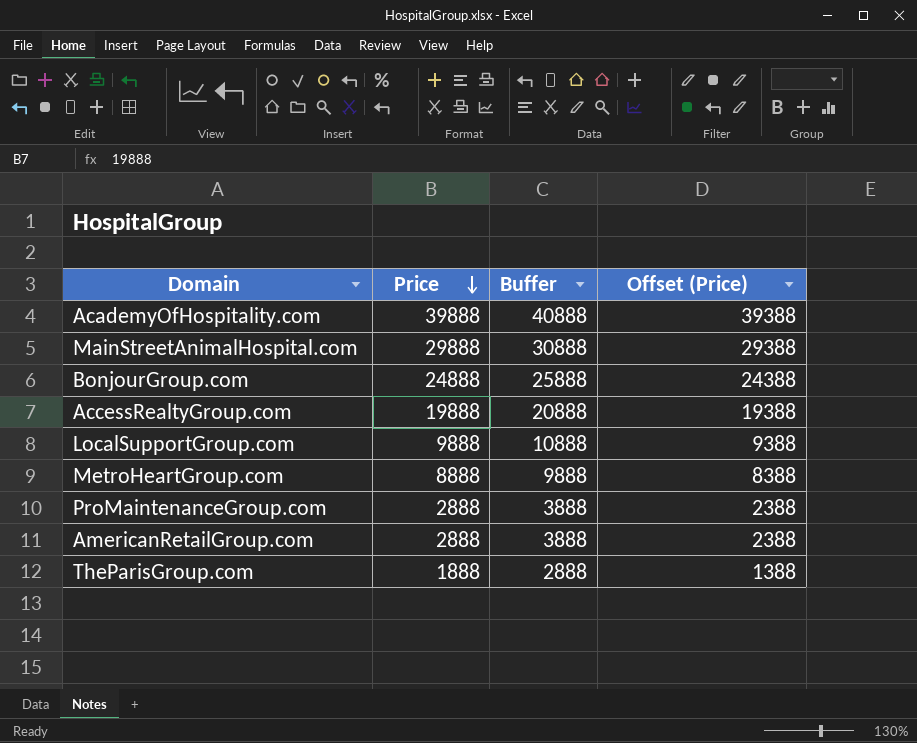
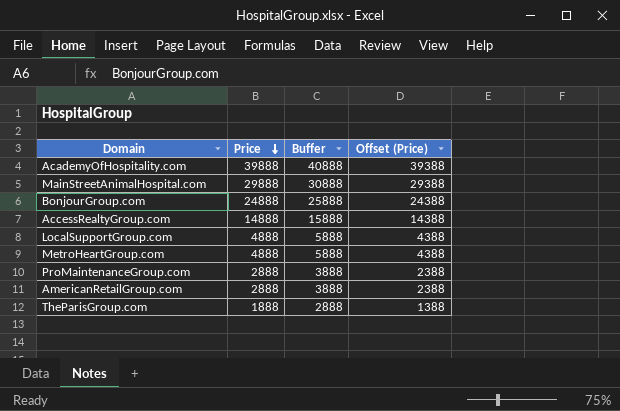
AccessRealtyGroup.com | Price: 19888 -> 14888
AccessRealtyGroup.com | Buffer: 20888 -> 15888
AccessRealtyGroup.com | Offset (Price): 19388 -> 14388
LocalSupportGroup.com | Price: 9888 -> 4888
LocalSupportGroup.com | Buffer: 10888 -> 5888
LocalSupportGroup.com | Offset (Price): 9388 -> 4388
MetroHeartGroup.com | Price: 8888 -> 4888
MetroHeartGroup.com | Buffer: 9888 -> 5888
MetroHeartGroup.com | Offset (Price): 8388 -> 4388

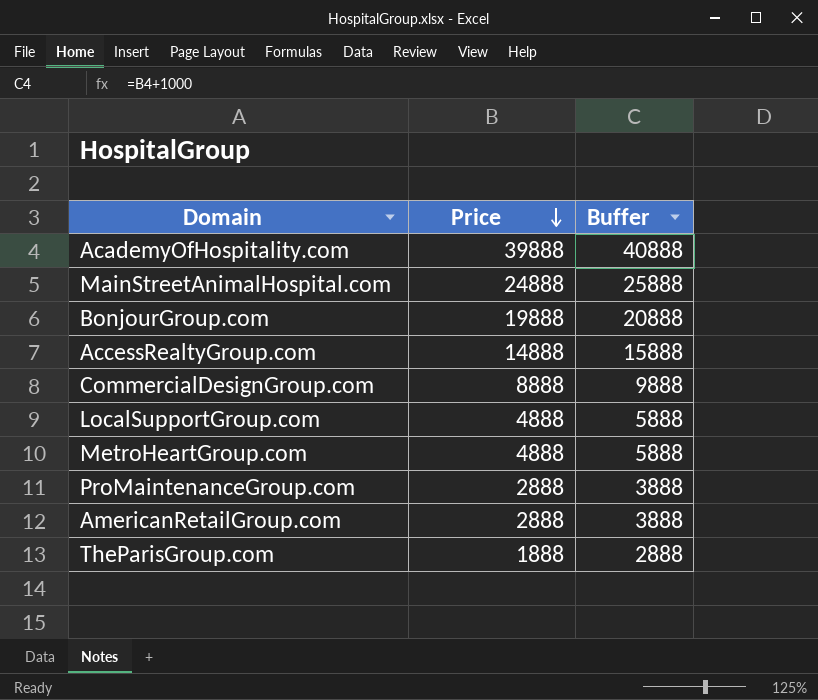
column Offset (Price) | formula: [Price] - 500 -> none
MainStreetAnimalHospital.com | Price: 29888 -> 24888
MainStreetAnimalHospital.com | Buffer: 30888 -> 25888
BonjourGroup.com | Price: 24888 -> 19888
BonjourGroup.com | Buffer: 25888 -> 20888
row CommercialDesignGroup.com: none -> 8888 | 9888

